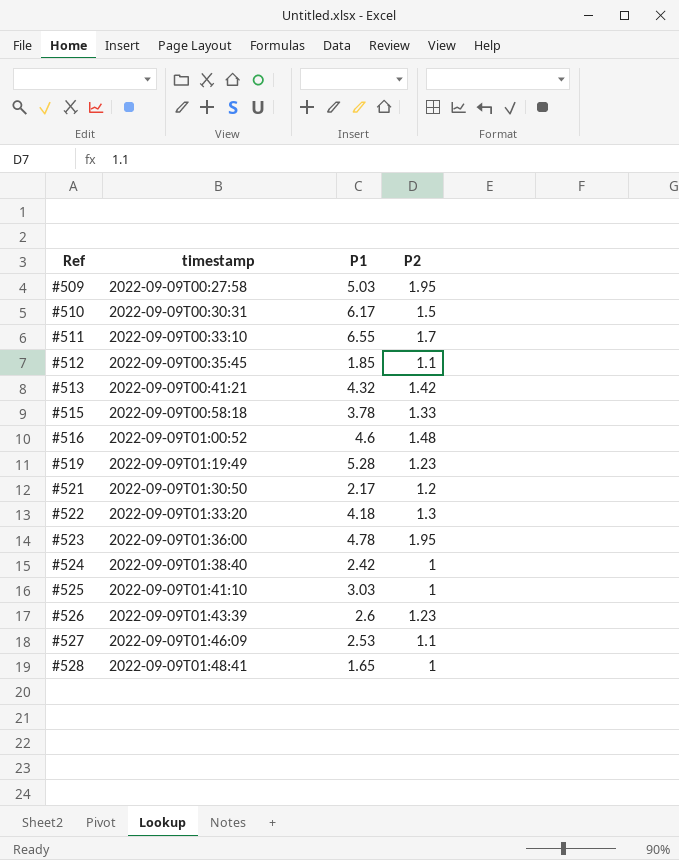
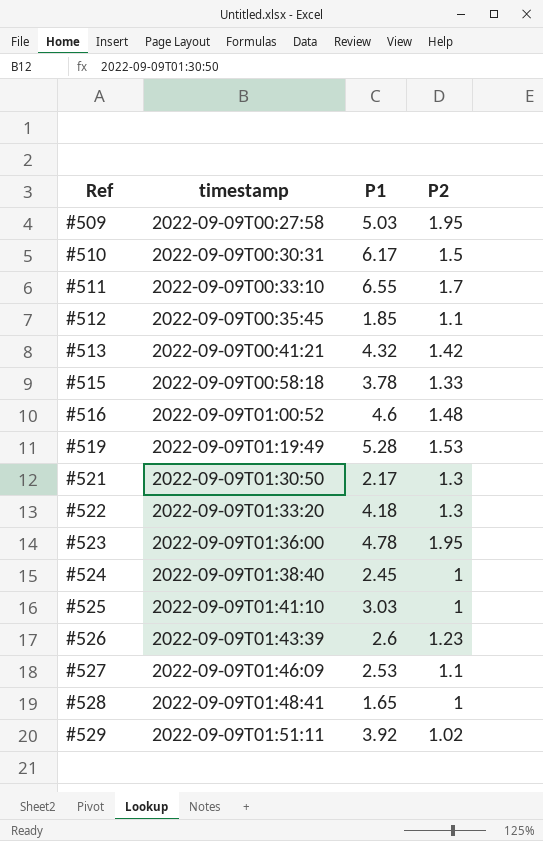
#519 | P2: 1.23 -> 1.53
#521 | P2: 1.2 -> 1.3
#524 | P1: 2.42 -> 2.45
row #529: none -> 2022-09-09T01:51:11 | 3.92 | 1.02

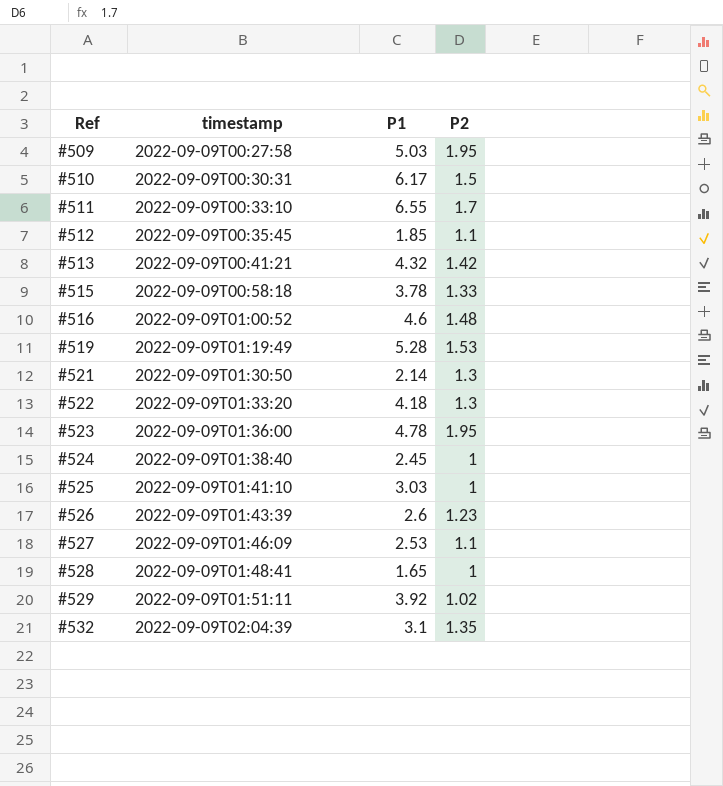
#521 | P1: 2.17 -> 2.14
row #532: none -> 2022-09-09T02:04:39 | 3.1 | 1.35

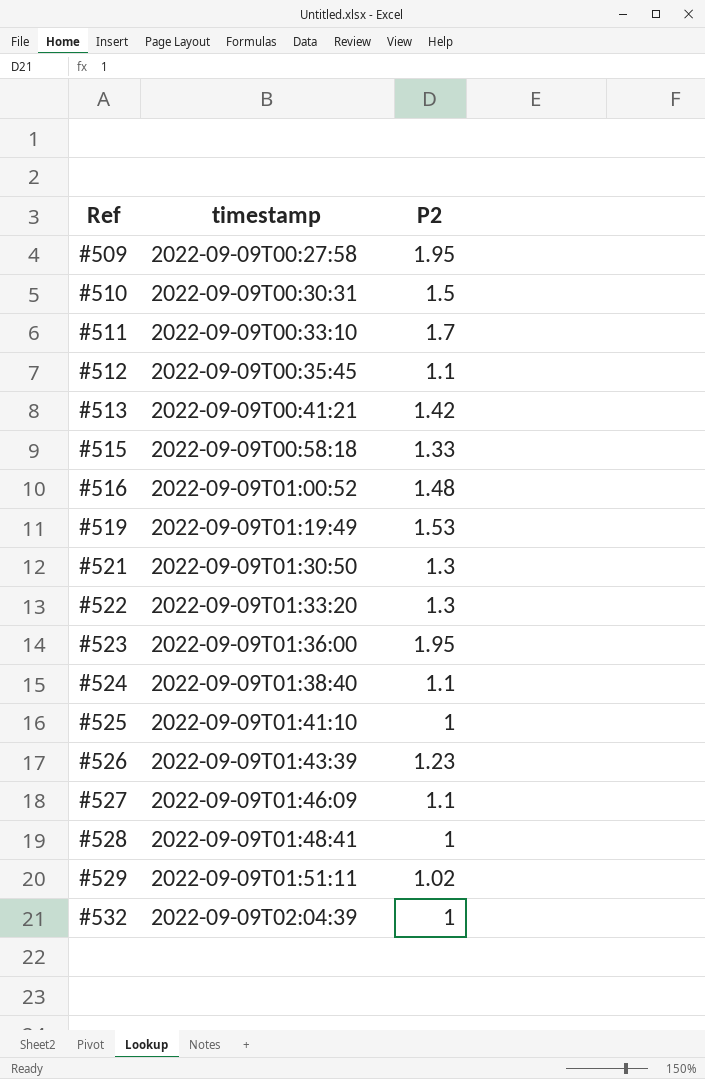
column P1 | position: 3 -> none
#524 | P2: 1 -> 1.1
#532 | P2: 1.35 -> 1

